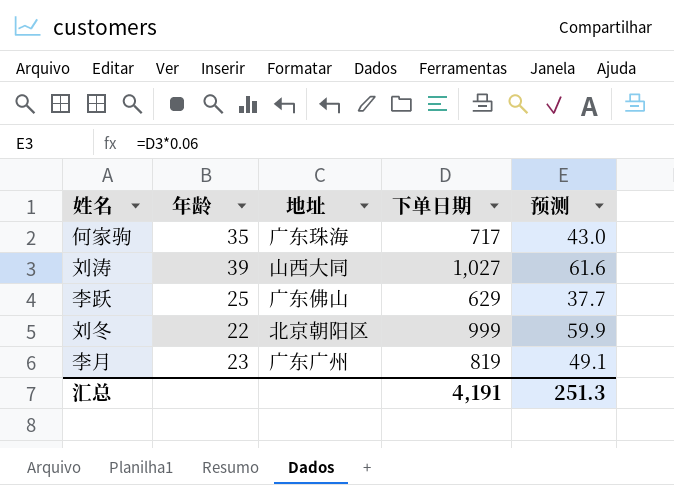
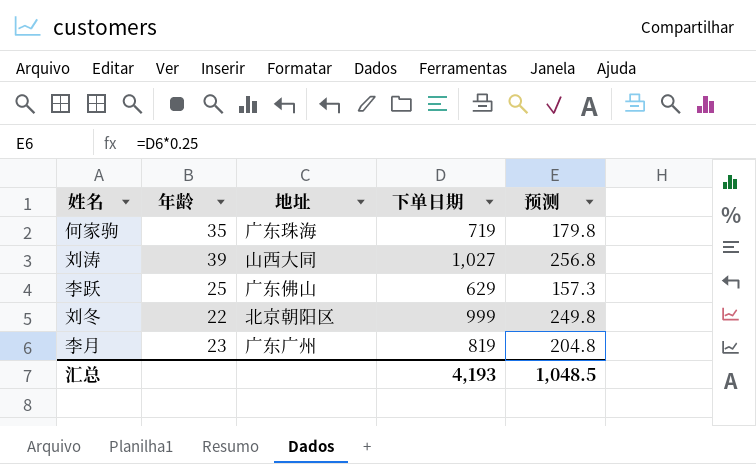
column 预测 | formula: [下单日期] * 0.06 -> [下单日期] * 0.25
何家驹 | 下单日期: 717 -> 719
汇总 | 下单日期: 4,191 -> 4,193
汇总 | 预测: 251.3 -> 1,048.5

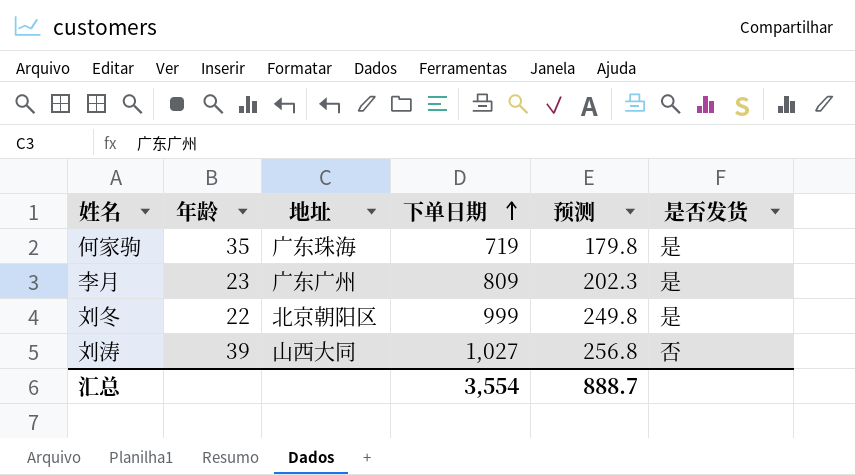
row order: none -> 下单日期 ascending
column 是否发货 | position: none -> 6
row 李跃: 25 | 广东佛山 | 629 | 157.3 -> none
李月 | 下单日期: 819 -> 809
李月 | 预测: 204.8 -> 202.3
汇总 | 下单日期: 4,193 -> 3,554
汇总 | 预测: 1,048.5 -> 888.7

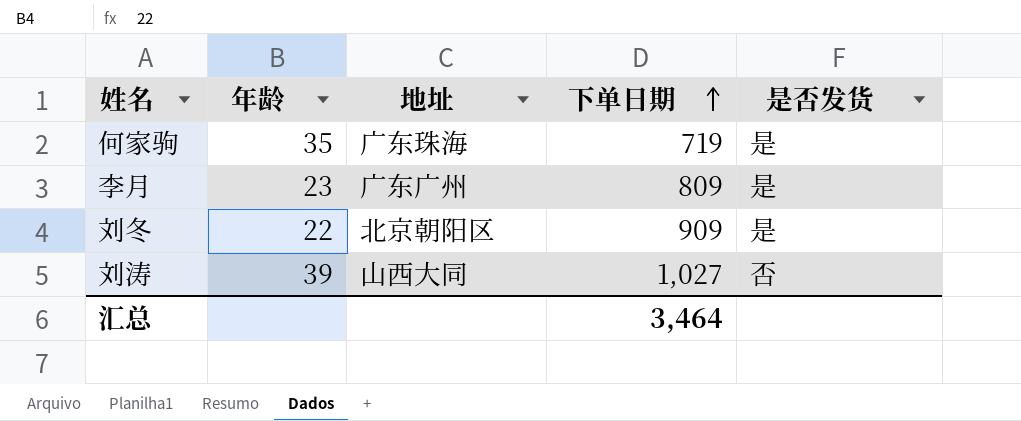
column 预测 | formula: [下单日期] * 0.25 -> none
刘冬 | 下单日期: 999 -> 909
汇总 | 下单日期: 3,554 -> 3,464

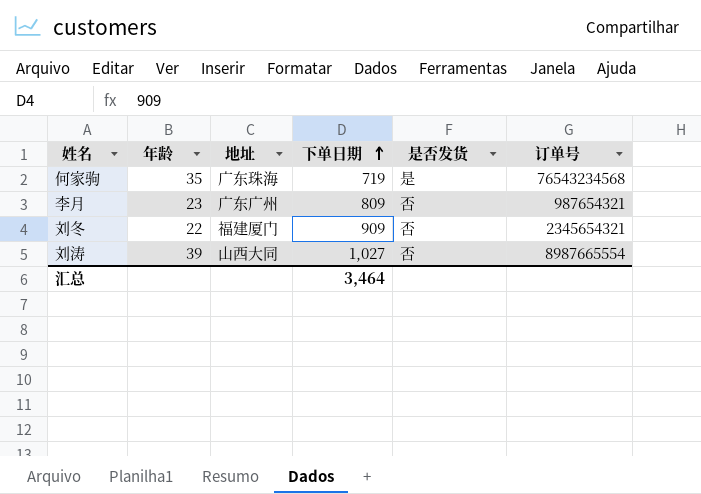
column 订单号 | position: none -> 6
李月 | 是否发货: 是 -> 否
刘冬 | 地址: 北京朝阳区 -> 福建厦门
刘冬 | 是否发货: 是 -> 否

